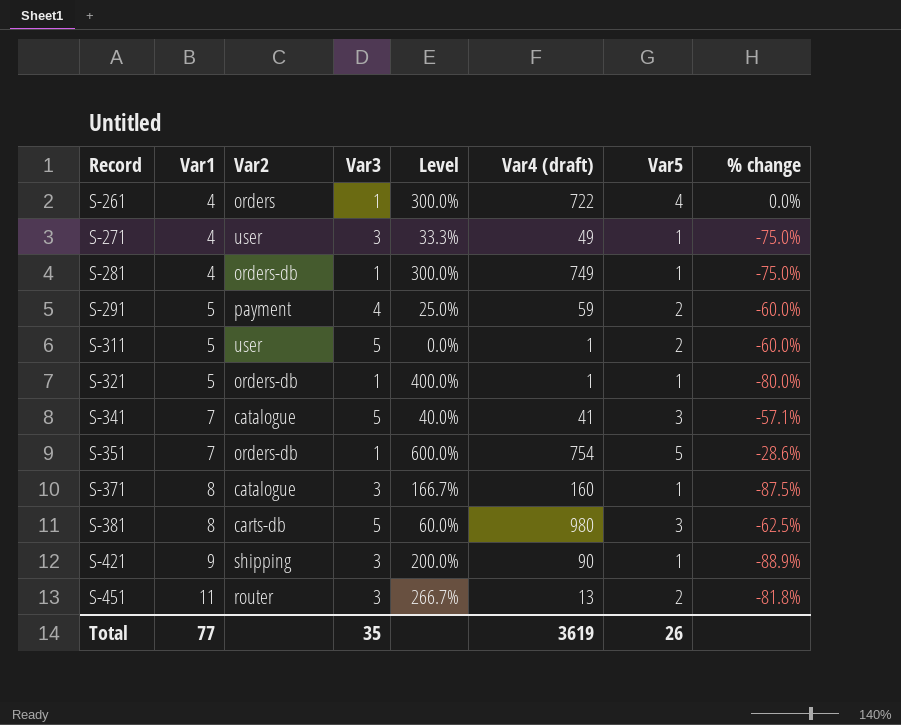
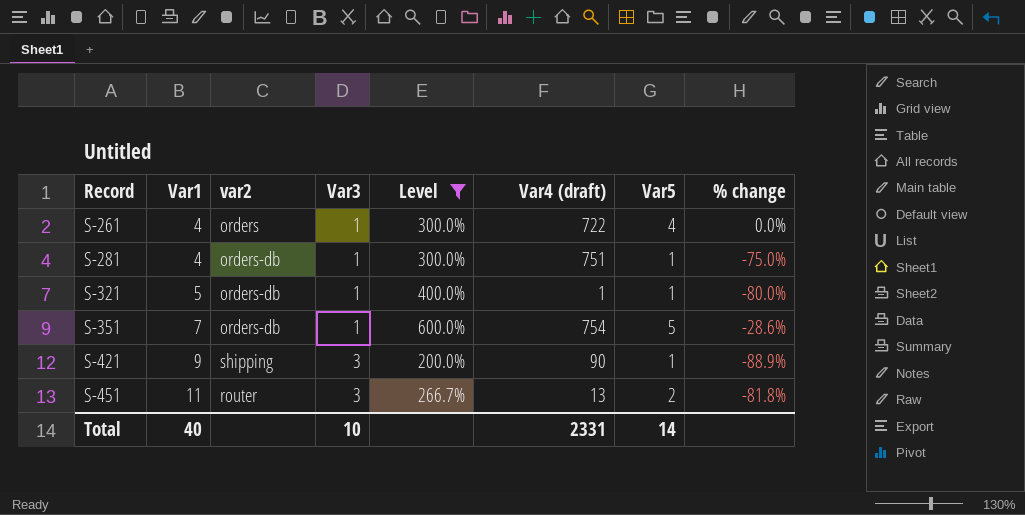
filter: none -> Level >= 200.0%
column name: Var2 -> var2
S-281 | Var4 (draft): 749 -> 751
Total | Var1: 77 -> 40
Total | Var3: 35 -> 10
Total | Var4 (draft): 3619 -> 2331
Total | Var5: 26 -> 14

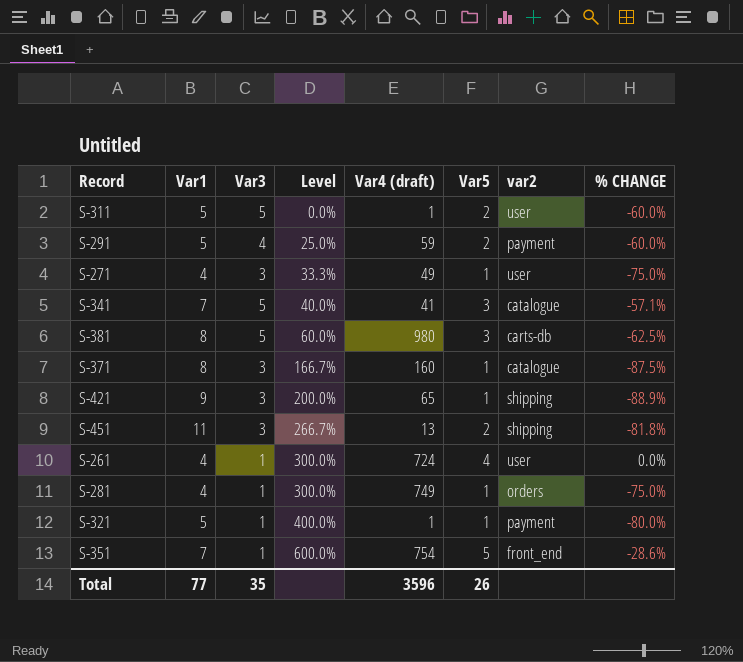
filter: Level >= 200.0% -> none
row order: Record ascending -> Level ascending
column var2 | position: 3 -> 7
column name: % change -> % CHANGE
S-421 | Var4 (draft): 90 -> 65
S-451 | var2: router -> shipping
S-261 | Var4 (draft): 722 -> 724
S-261 | var2: orders -> user
S-281 | Var4 (draft): 751 -> 749
S-281 | var2: orders-db -> orders
S-321 | var2: orders-db -> payment
S-351 | var2: orders-db -> front_end
Total | Var1: 40 -> 77
Total | Var3: 10 -> 35
Total | Var4 (draft): 2331 -> 3596
Total | Var5: 14 -> 26

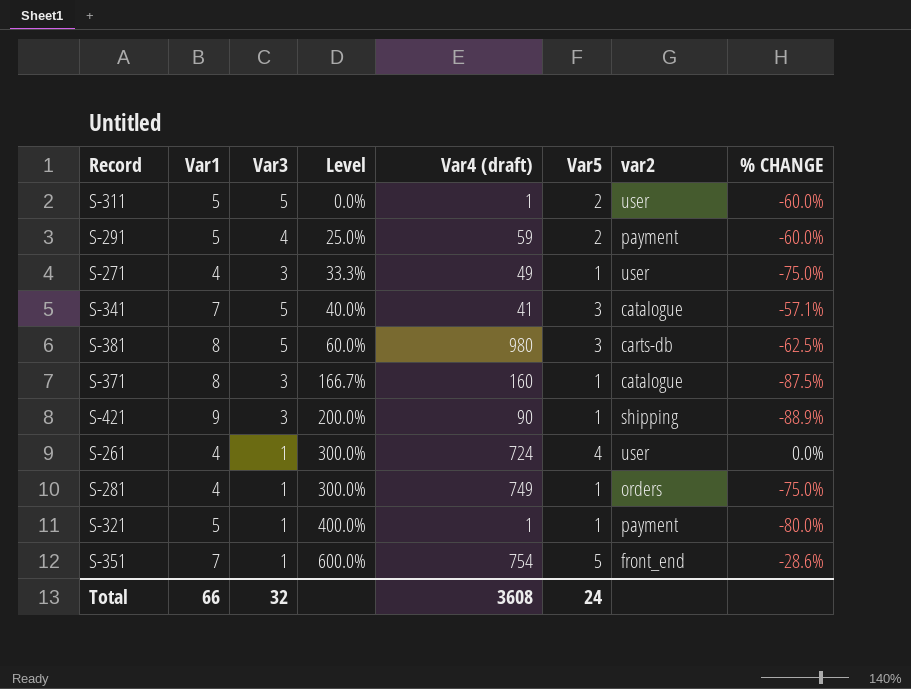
row S-451: 11 | 3 | 266.7% | 13 | 2 | shipping | -81.8% -> none
S-421 | Var4 (draft): 65 -> 90
Total | Var1: 77 -> 66
Total | Var3: 35 -> 32
Total | Var4 (draft): 3596 -> 3608
Total | Var5: 26 -> 24

